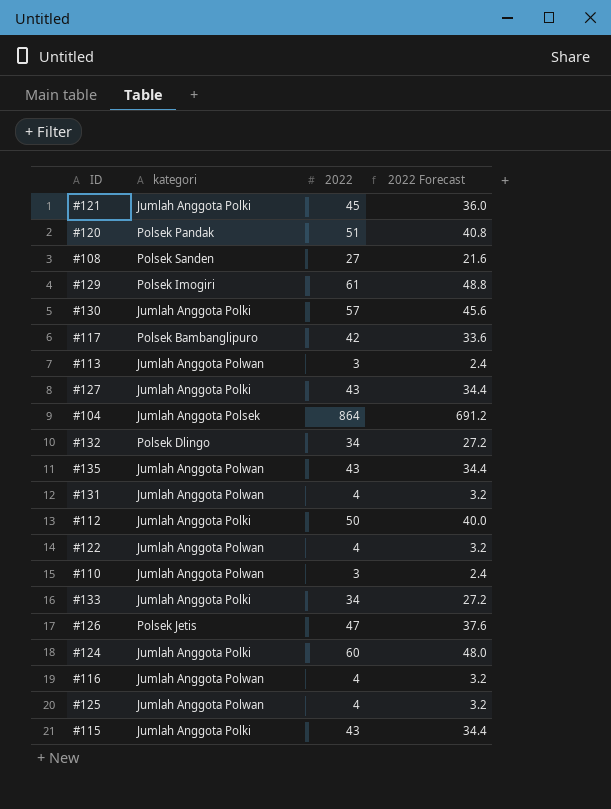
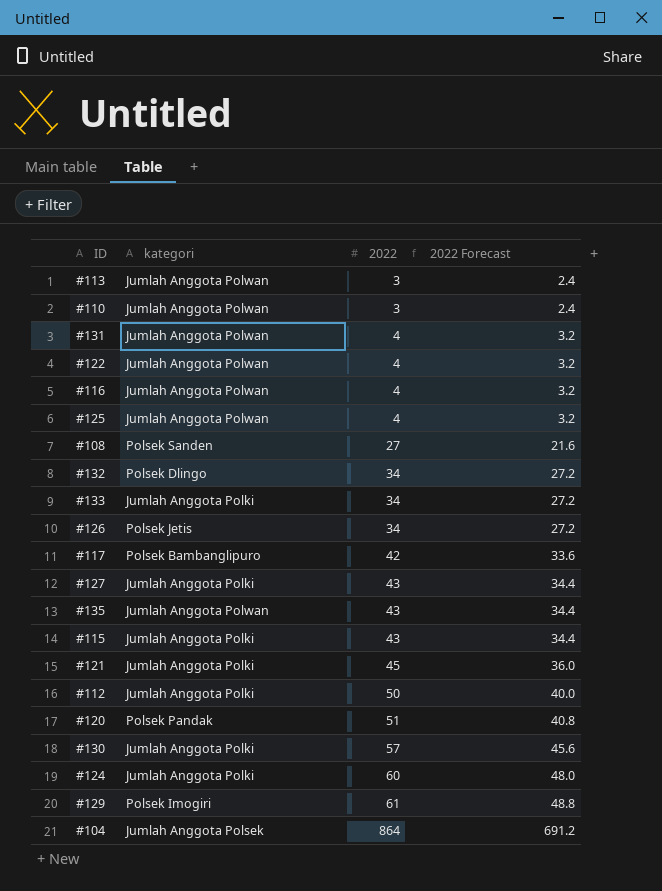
row order: none -> 2022 ascending
#126 | 2022: 47 -> 34
#126 | 2022 Forecast: 37.6 -> 27.2

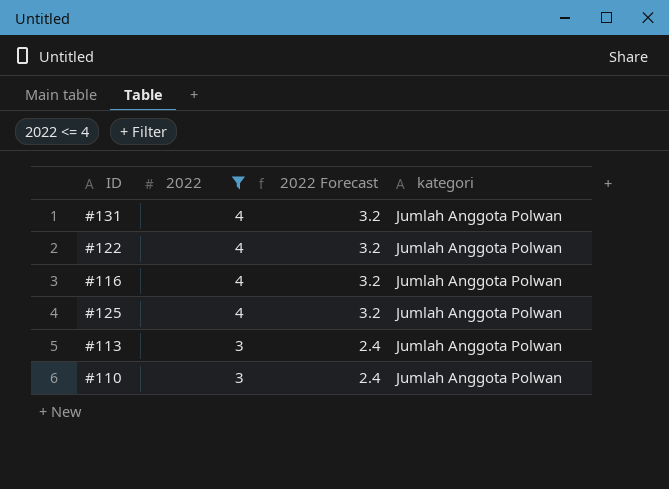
filter: none -> 2022 <= 4
row order: 2022 ascending -> 2022 descending
column kategori | position: 2 -> 4

